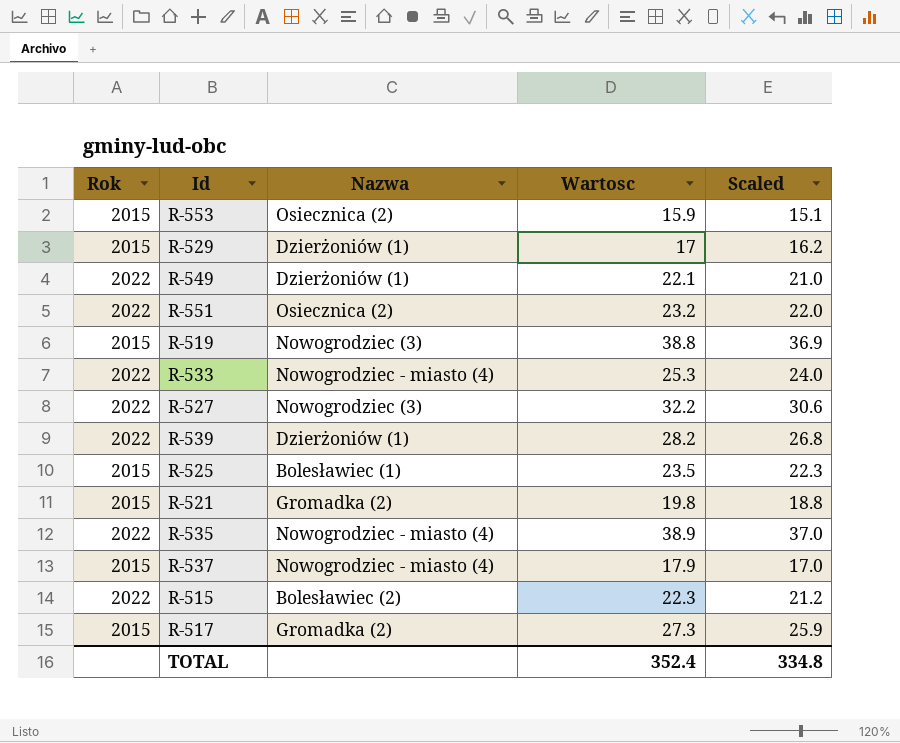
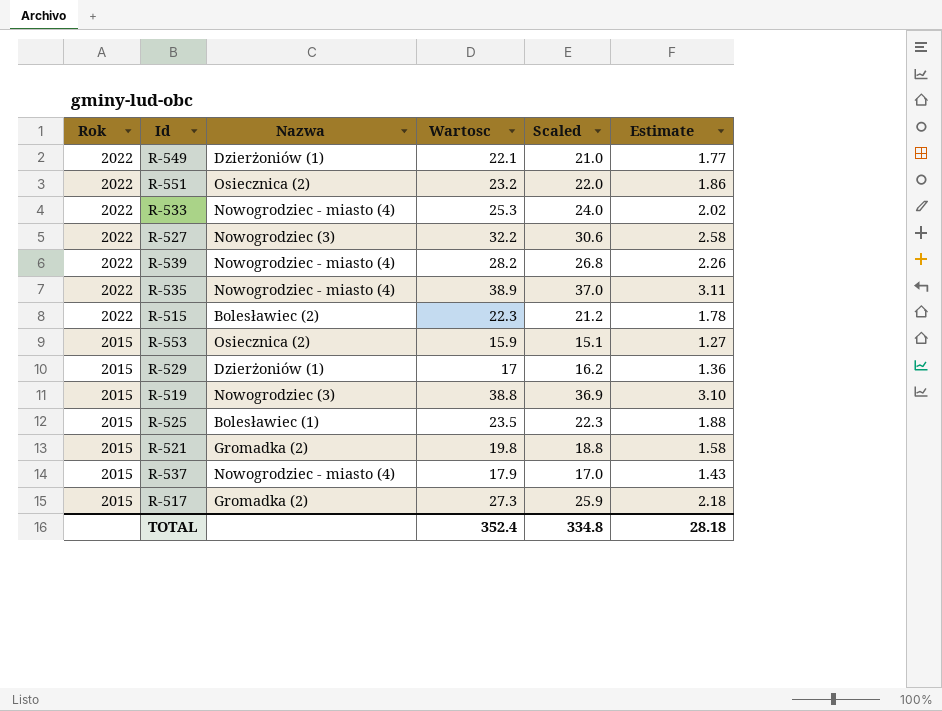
row order: none -> Rok descending
column Estimate | formula: none -> [Wartosc] * 0.08
R-539 | Nazwa: Dzierżoniów (1) -> Nowogrodziec - miasto (4)

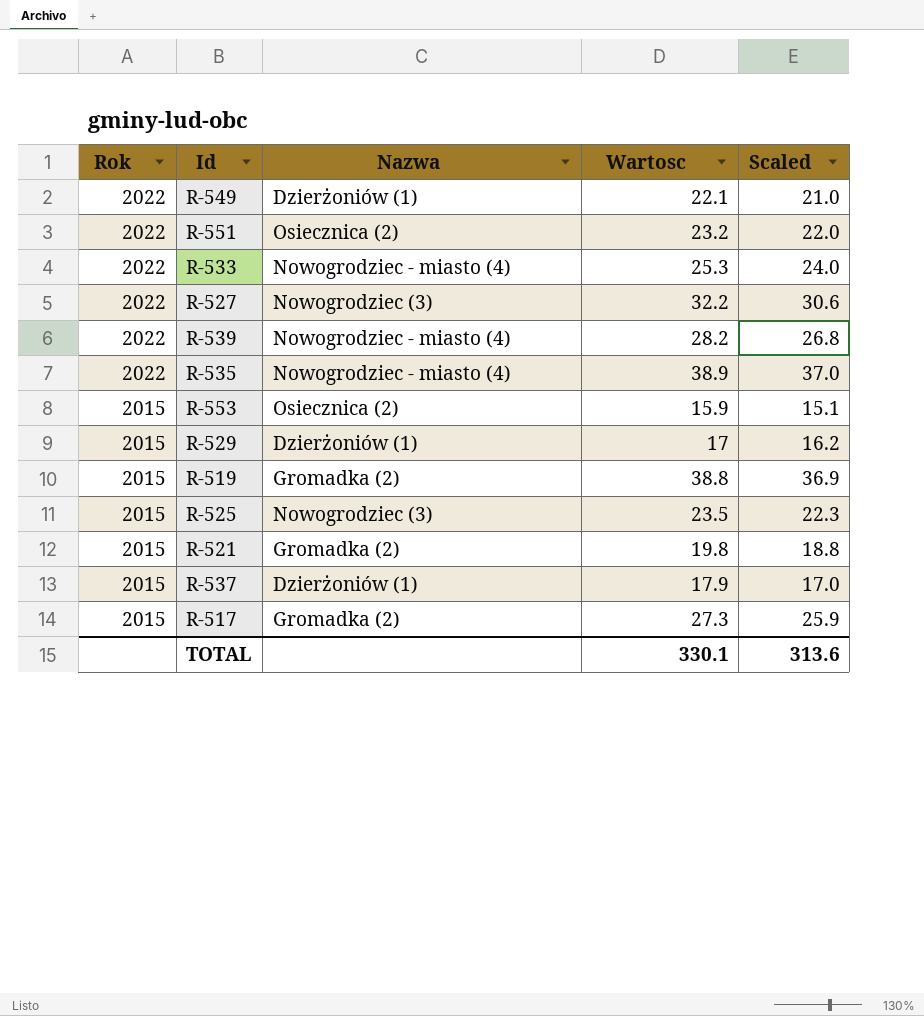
column Estimate | formula: [Wartosc] * 0.08 -> none
row R-515: 2022 | Bolesławiec (2) | 22.3 | 21.2 | 1.78 -> none
R-519 | Nazwa: Nowogrodziec (3) -> Gromadka (2)
R-525 | Nazwa: Bolesławiec (1) -> Nowogrodziec (3)
R-537 | Nazwa: Nowogrodziec - miasto (4) -> Dzierżoniów (1)
TOTAL | Wartosc: 352.4 -> 330.1
TOTAL | Scaled: 334.8 -> 313.6

